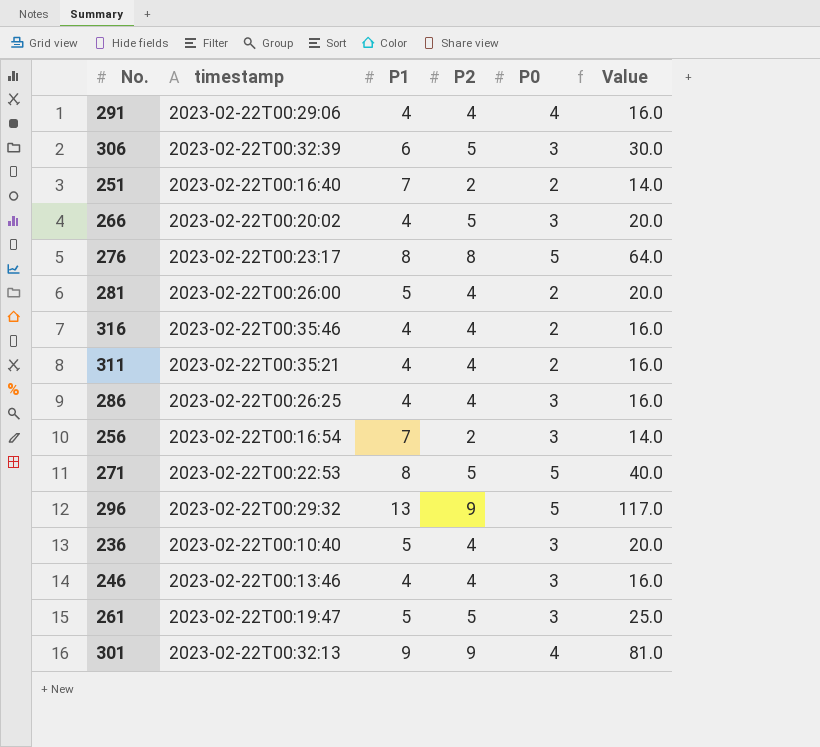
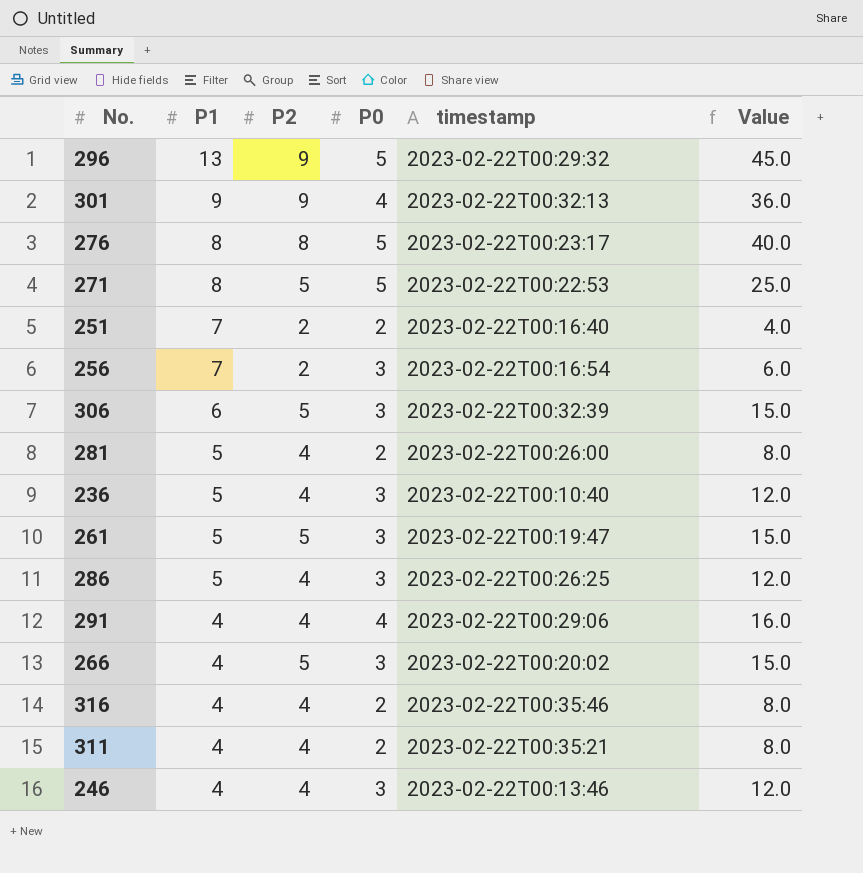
row order: none -> P1 descending
column timestamp | position: 2 -> 5
column Value | formula: [P1] * [P2] -> [P2] * [P0]
286 | P1: 4 -> 5

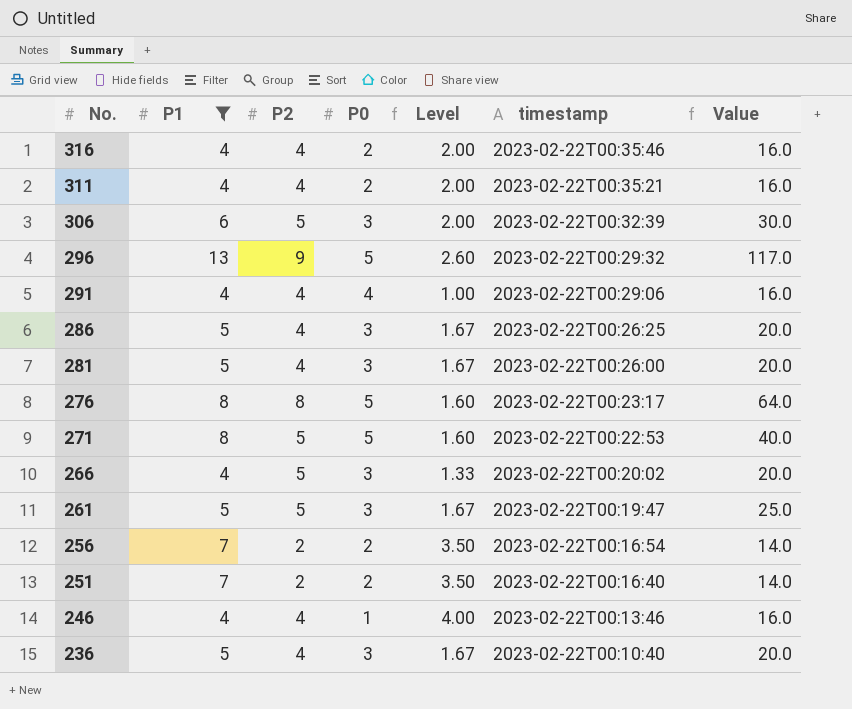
filter: none -> P1 != 9
row order: P1 descending -> No. descending
column Level | formula: none -> [P1] / [P0]
column Value | formula: [P2] * [P0] -> [P1] * [P2]
281 | P0: 2 -> 3
256 | P0: 3 -> 2
246 | P0: 3 -> 1

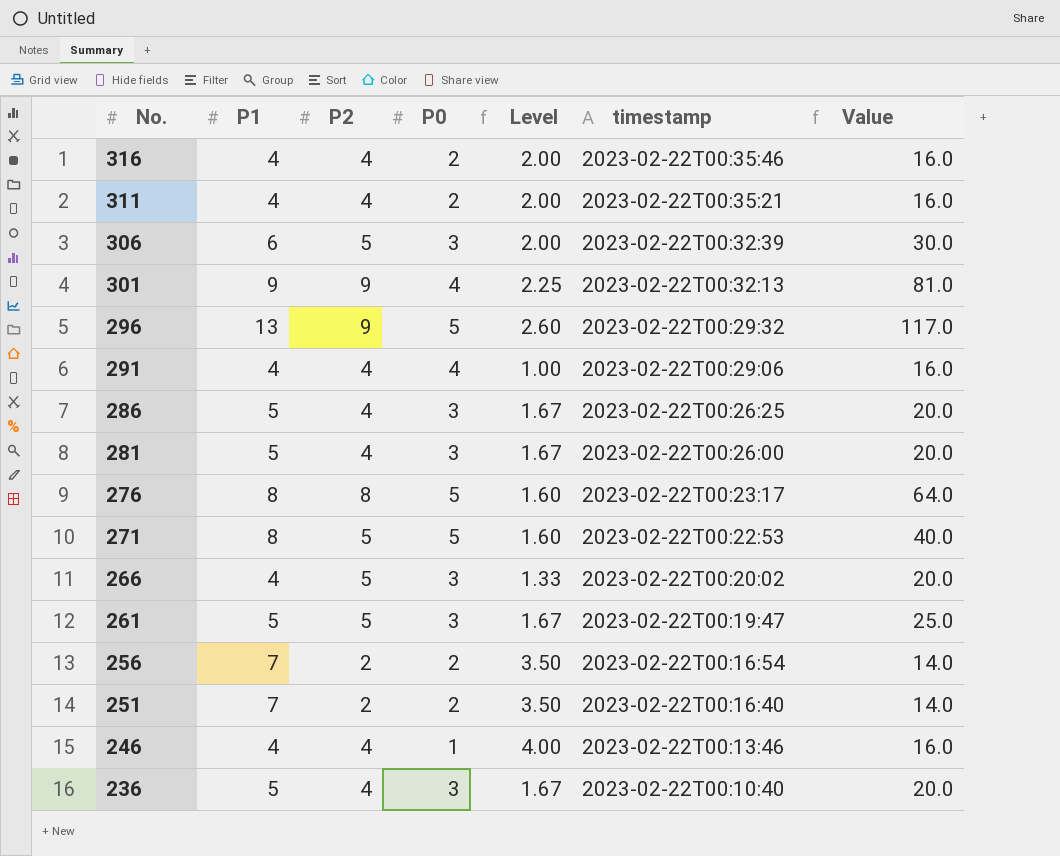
filter: P1 != 9 -> none

